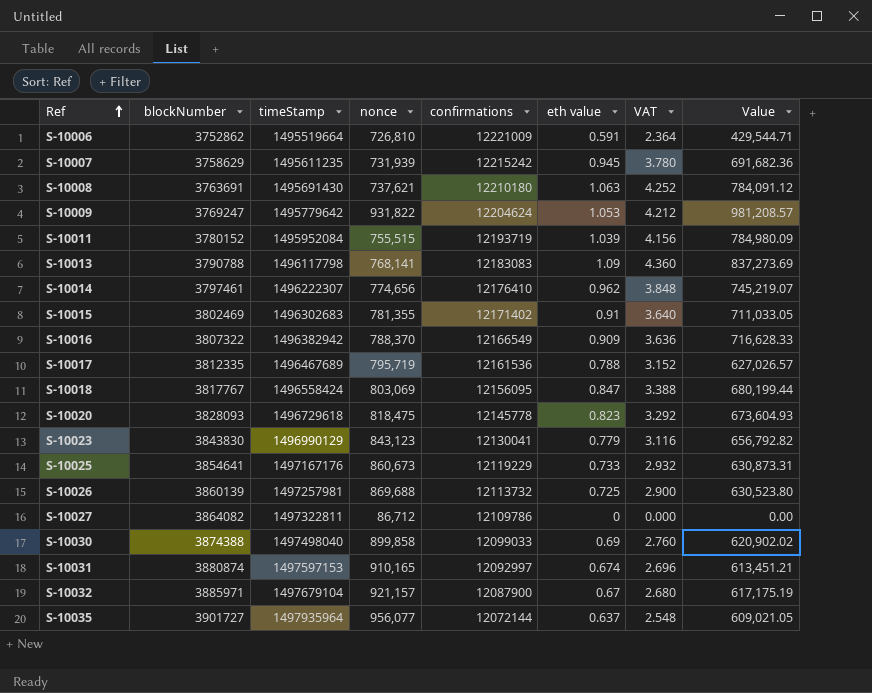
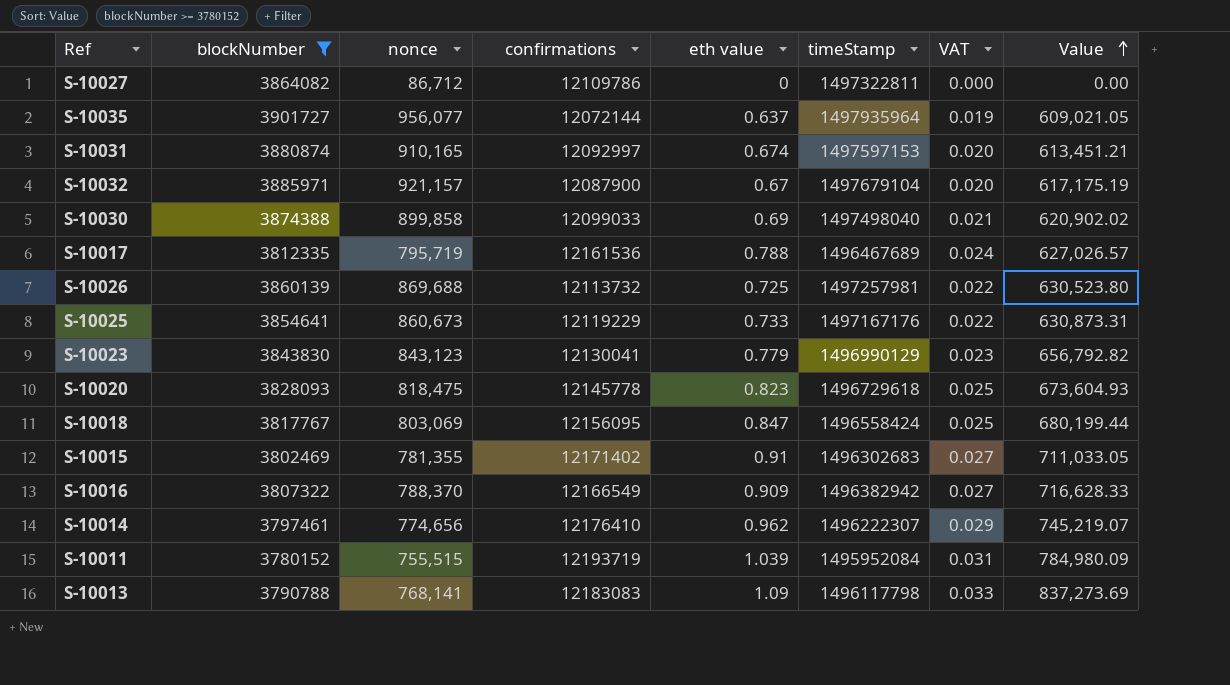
filter: none -> blockNumber >= 3780152
row order: Ref ascending -> Value ascending
column timeStamp | position: 3 -> 6
column VAT | formula: [eth value] * 4 -> [eth value] * 0.03

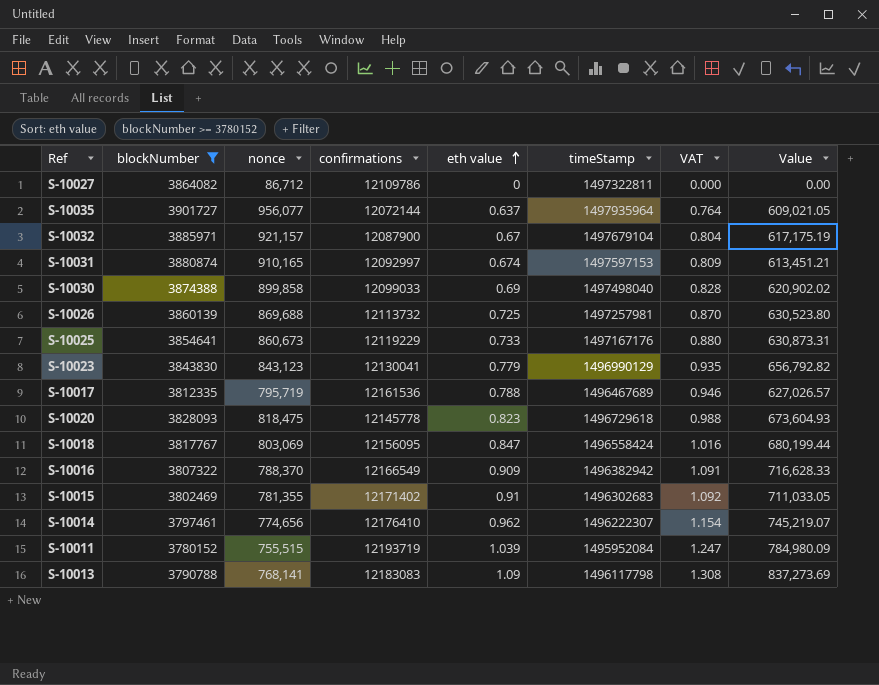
row order: Value ascending -> eth value ascending
column VAT | formula: [eth value] * 0.03 -> [eth value] * 1.2

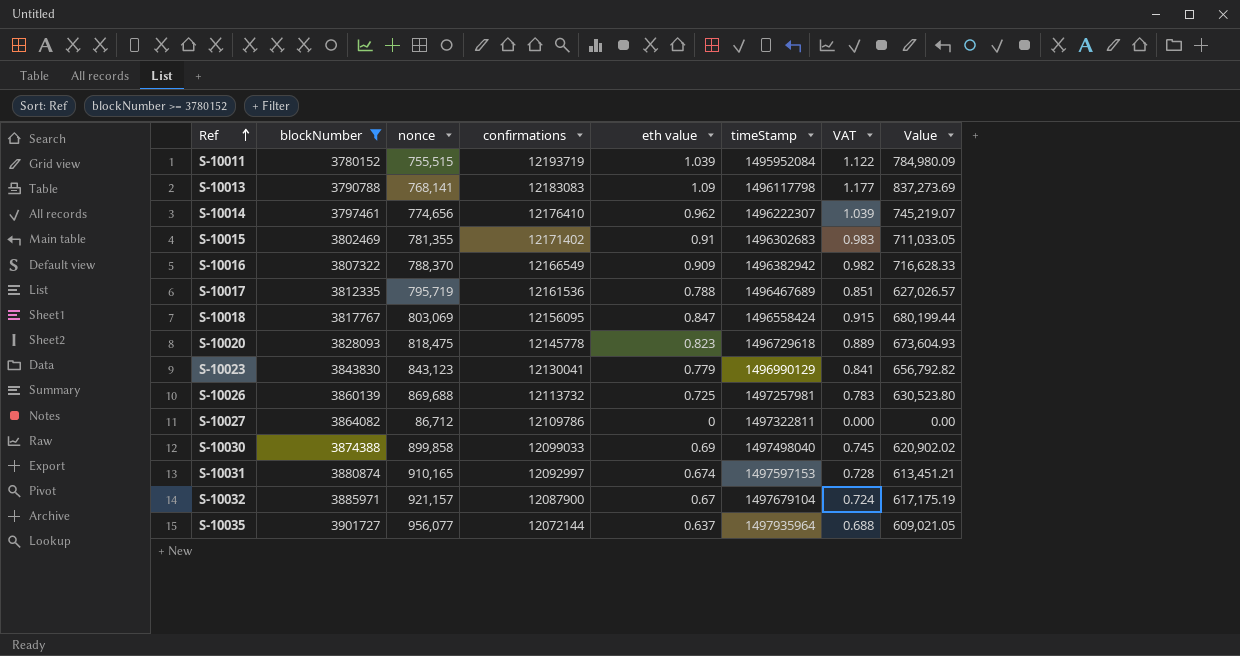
row order: eth value ascending -> Ref ascending
column VAT | formula: [eth value] * 1.2 -> [eth value] * 1.08
row S-10025: 3854641 | 860,673 | 12119229 | 0.733 | 1497167176 | 0.880 | 630,873.31 -> none

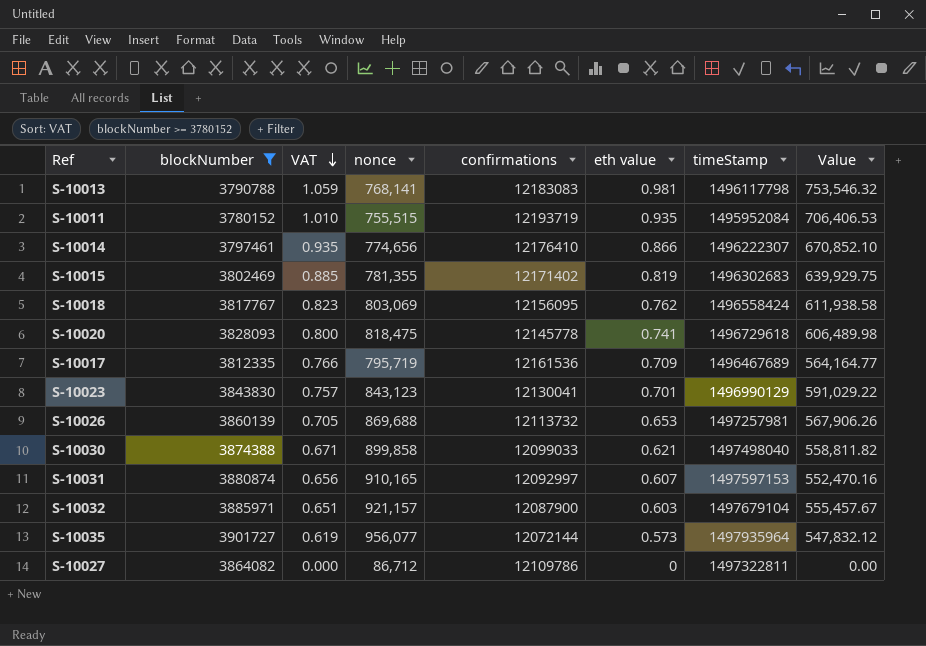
row order: Ref ascending -> VAT descending
column VAT | position: 7 -> 3
row S-10016: 3807322 | 788,370 | 12166549 | 0.909 | 1496382942 | 0.982 | 716,628.33 -> none
S-10013 | VAT: 1.177 -> 1.059
S-10013 | eth value: 1.09 -> 0.981
S-10013 | Value: 837,273.69 -> 753,546.32
S-10011 | VAT: 1.122 -> 1.010
S-10011 | eth value: 1.039 -> 0.935
S-10011 | Value: 784,980.09 -> 706,406.53
S-10014 | VAT: 1.039 -> 0.935
S-10014 | eth value: 0.962 -> 0.866
S-10014 | Value: 745,219.07 -> 670,852.10
S-10015 | VAT: 0.983 -> 0.885
S-10015 | eth value: 0.91 -> 0.819
S-10015 | Value: 711,033.05 -> 639,929.75
S-10018 | VAT: 0.915 -> 0.823
S-10018 | eth value: 0.847 -> 0.762
S-10018 | Value: 680,199.44 -> 611,938.58
S-10020 | VAT: 0.889 -> 0.800
S-10020 | eth value: 0.823 -> 0.741
S-10020 | Value: 673,604.93 -> 606,489.98
S-10017 | VAT: 0.851 -> 0.766
S-10017 | eth value: 0.788 -> 0.709
S-10017 | Value: 627,026.57 -> 564,164.77
S-10023 | VAT: 0.841 -> 0.757
S-10023 | eth value: 0.779 -> 0.701
S-10023 | Value: 656,792.82 -> 591,029.22
S-10026 | VAT: 0.783 -> 0.705
S-10026 | eth value: 0.725 -> 0.653
S-10026 | Value: 630,523.80 -> 567,906.26
S-10030 | VAT: 0.745 -> 0.671
S-10030 | eth value: 0.69 -> 0.621
S-10030 | Value: 620,902.02 -> 558,811.82
S-10031 | VAT: 0.728 -> 0.656
S-10031 | eth value: 0.674 -> 0.607
S-10031 | Value: 613,451.21 -> 552,470.16
S-10032 | VAT: 0.724 -> 0.651
S-10032 | eth value: 0.67 -> 0.603
S-10032 | Value: 617,175.19 -> 555,457.67
S-10035 | VAT: 0.688 -> 0.619
S-10035 | eth value: 0.637 -> 0.573
S-10035 | Value: 609,021.05 -> 547,832.12

